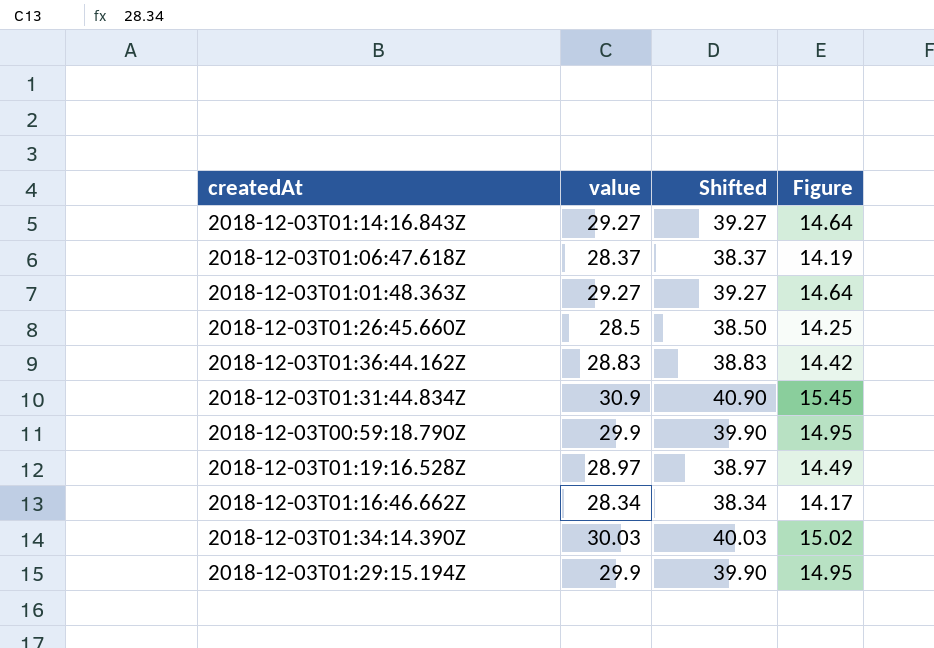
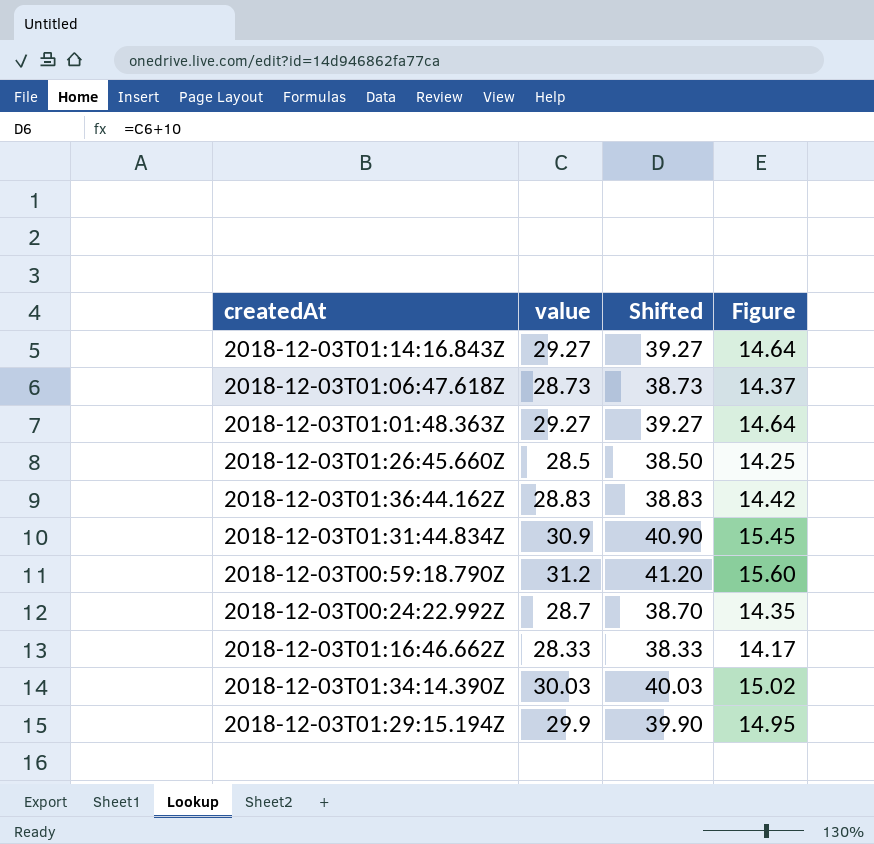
row 2018-12-03T01:19:16.528Z: 28.97 | 38.97 | 14.49 -> none
2018-12-03T01:06:47.618Z | value: 28.37 -> 28.73
2018-12-03T01:06:47.618Z | Shifted: 38.37 -> 38.73
2018-12-03T01:06:47.618Z | Figure: 14.19 -> 14.37
2018-12-03T00:59:18.790Z | value: 29.9 -> 31.2
2018-12-03T00:59:18.790Z | Shifted: 39.90 -> 41.20
2018-12-03T00:59:18.790Z | Figure: 14.95 -> 15.60
row 2018-12-03T00:24:22.992Z: none -> 28.7 | 38.70 | 14.35
2018-12-03T01:16:46.662Z | value: 28.34 -> 28.33
2018-12-03T01:16:46.662Z | Shifted: 38.34 -> 38.33

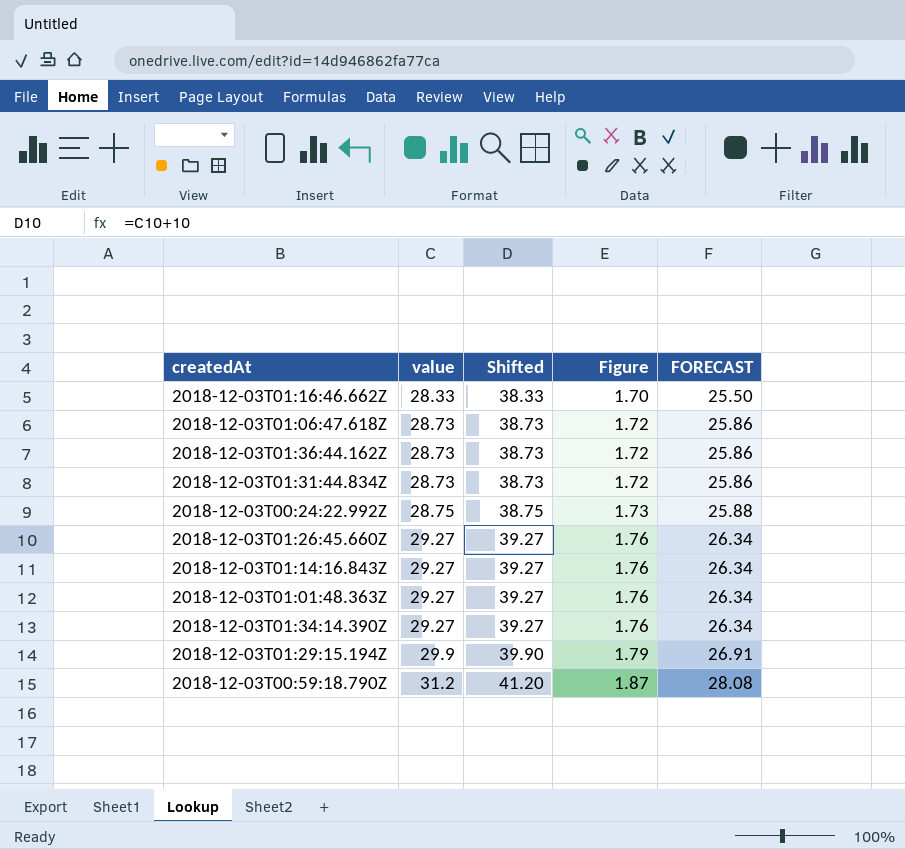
row order: none -> value ascending
column Figure | formula: [value] * 0.5 -> [value] * 0.06
column FORECAST | formula: none -> [value] * 0.9
2018-12-03T01:36:44.162Z | value: 28.83 -> 28.73
2018-12-03T01:36:44.162Z | Shifted: 38.83 -> 38.73
2018-12-03T01:31:44.834Z | value: 30.9 -> 28.73
2018-12-03T01:31:44.834Z | Shifted: 40.90 -> 38.73
2018-12-03T00:24:22.992Z | value: 28.7 -> 28.75
2018-12-03T00:24:22.992Z | Shifted: 38.70 -> 38.75
2018-12-03T01:26:45.660Z | value: 28.5 -> 29.27
2018-12-03T01:26:45.660Z | Shifted: 38.50 -> 39.27
2018-12-03T01:34:14.390Z | value: 30.03 -> 29.27
2018-12-03T01:34:14.390Z | Shifted: 40.03 -> 39.27

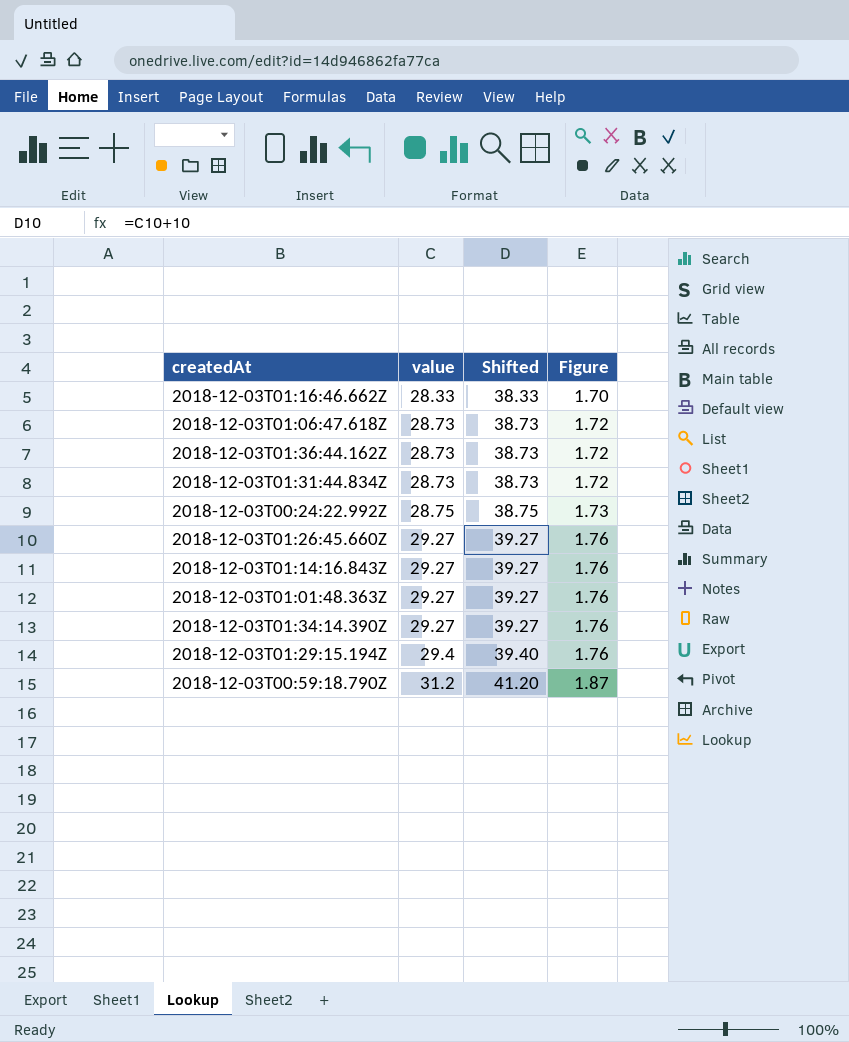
column FORECAST | formula: [value] * 0.9 -> none
2018-12-03T01:29:15.194Z | value: 29.9 -> 29.4
2018-12-03T01:29:15.194Z | Shifted: 39.90 -> 39.40
2018-12-03T01:29:15.194Z | Figure: 1.79 -> 1.76

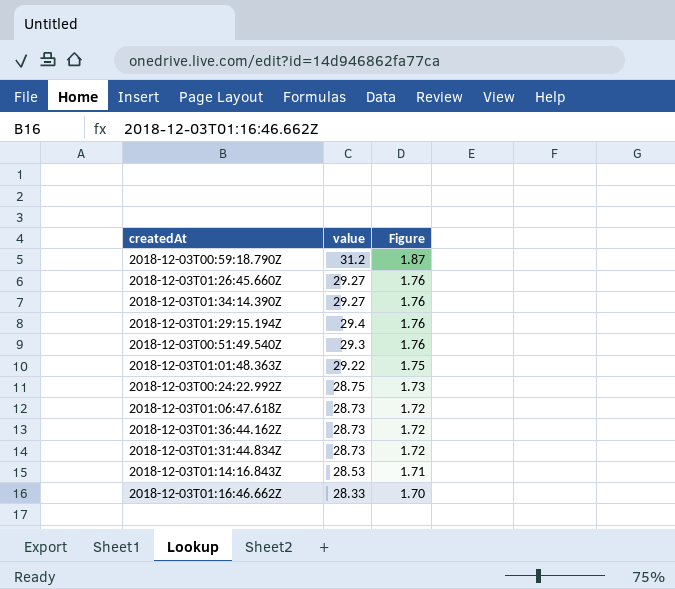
row order: value ascending -> Figure descending
column Shifted | formula: [value] + 10 -> none
row 2018-12-03T00:51:49.540Z: none -> 29.3 | 1.76
2018-12-03T01:01:48.363Z | value: 29.27 -> 29.22
2018-12-03T01:01:48.363Z | Figure: 1.76 -> 1.75
2018-12-03T01:14:16.843Z | value: 29.27 -> 28.53
2018-12-03T01:14:16.843Z | Figure: 1.76 -> 1.71

